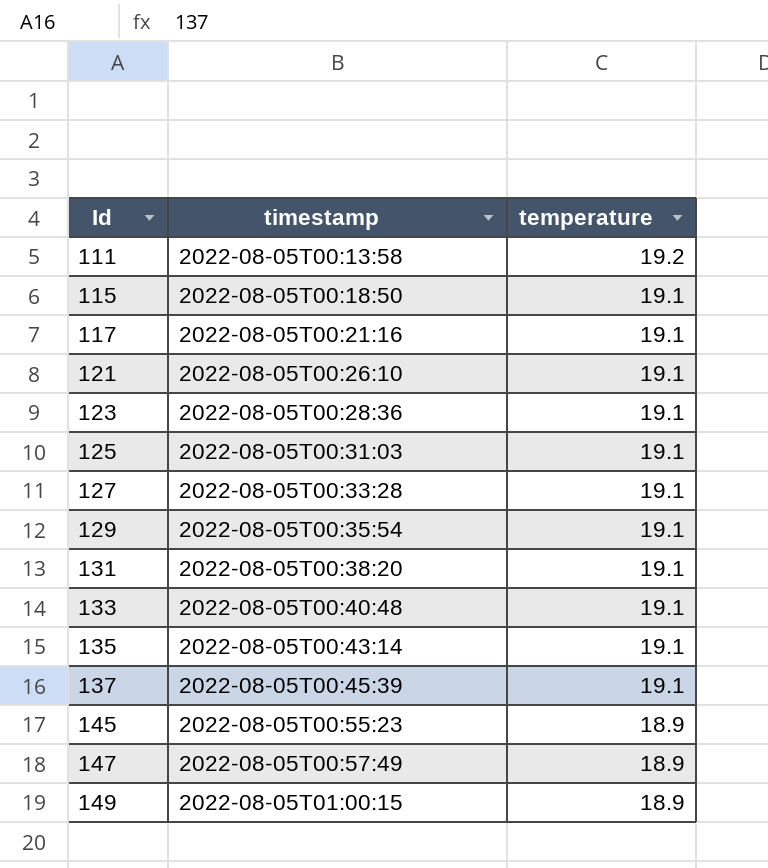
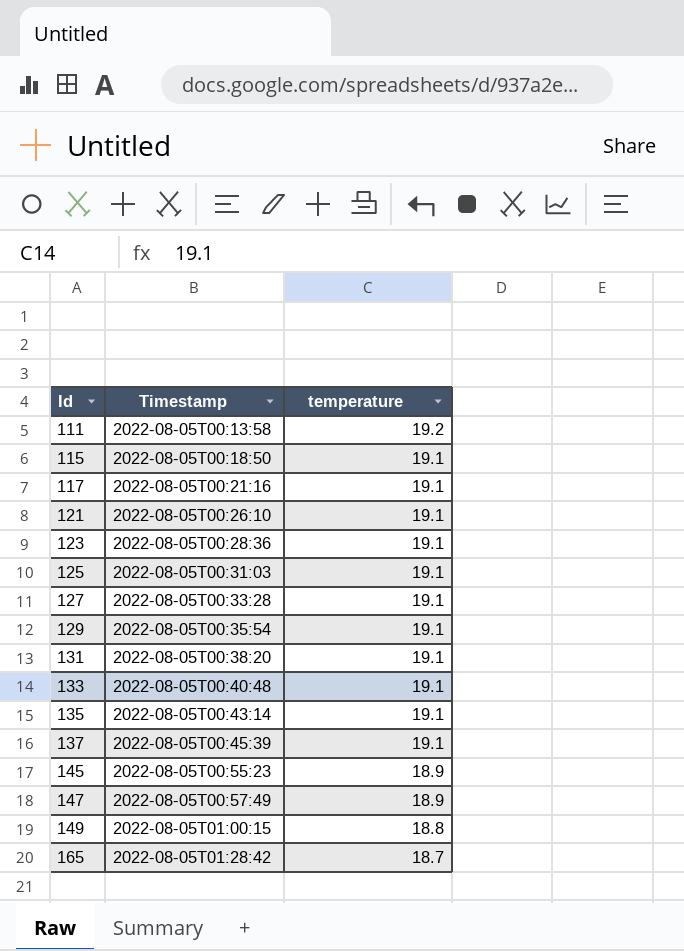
column name: timestamp -> Timestamp
149 | temperature: 18.9 -> 18.8
row 165: none -> 2022-08-05T01:28:42 | 18.7

